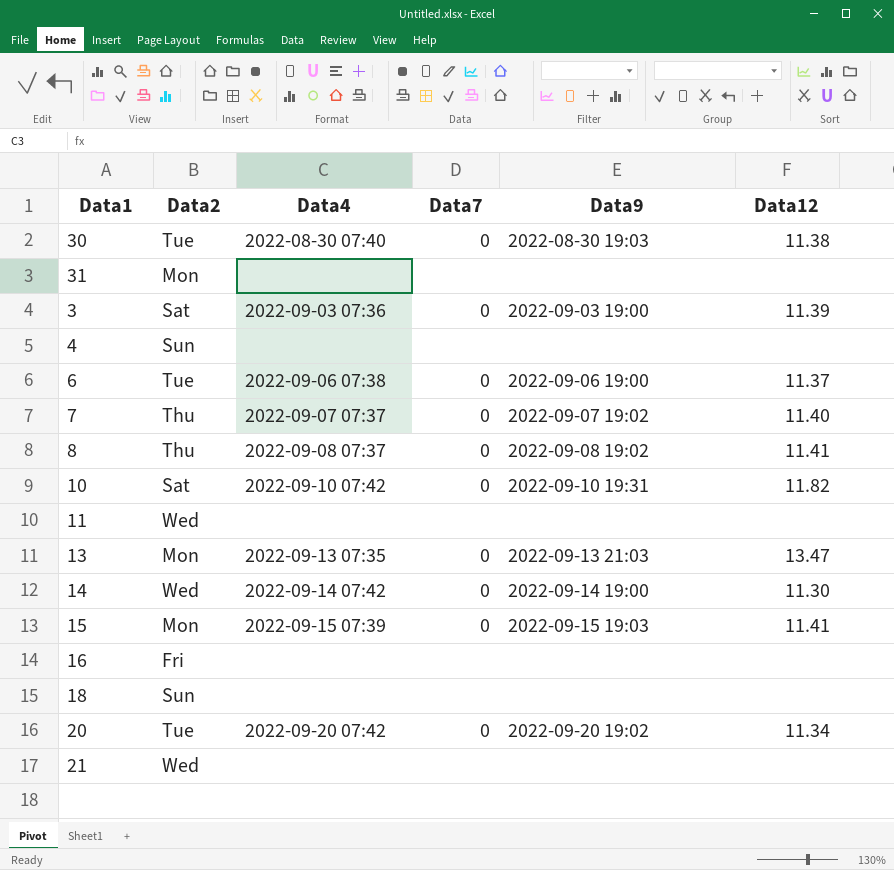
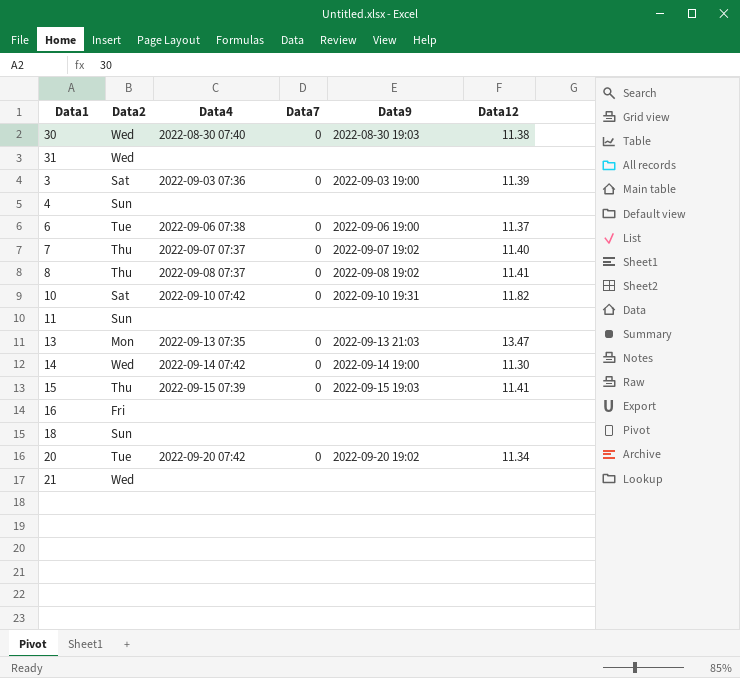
30 | Data2: Tue -> Wed
31 | Data2: Mon -> Wed
11 | Data2: Wed -> Sun
15 | Data2: Mon -> Thu

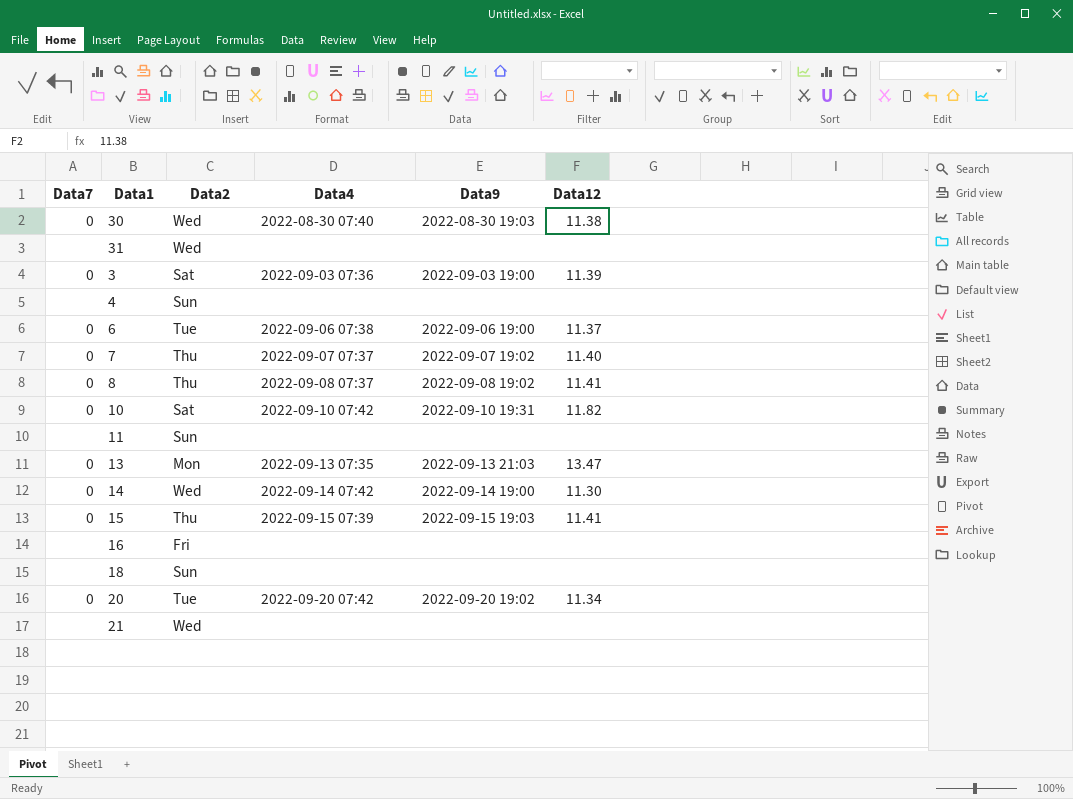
column Data7 | position: 4 -> 1

